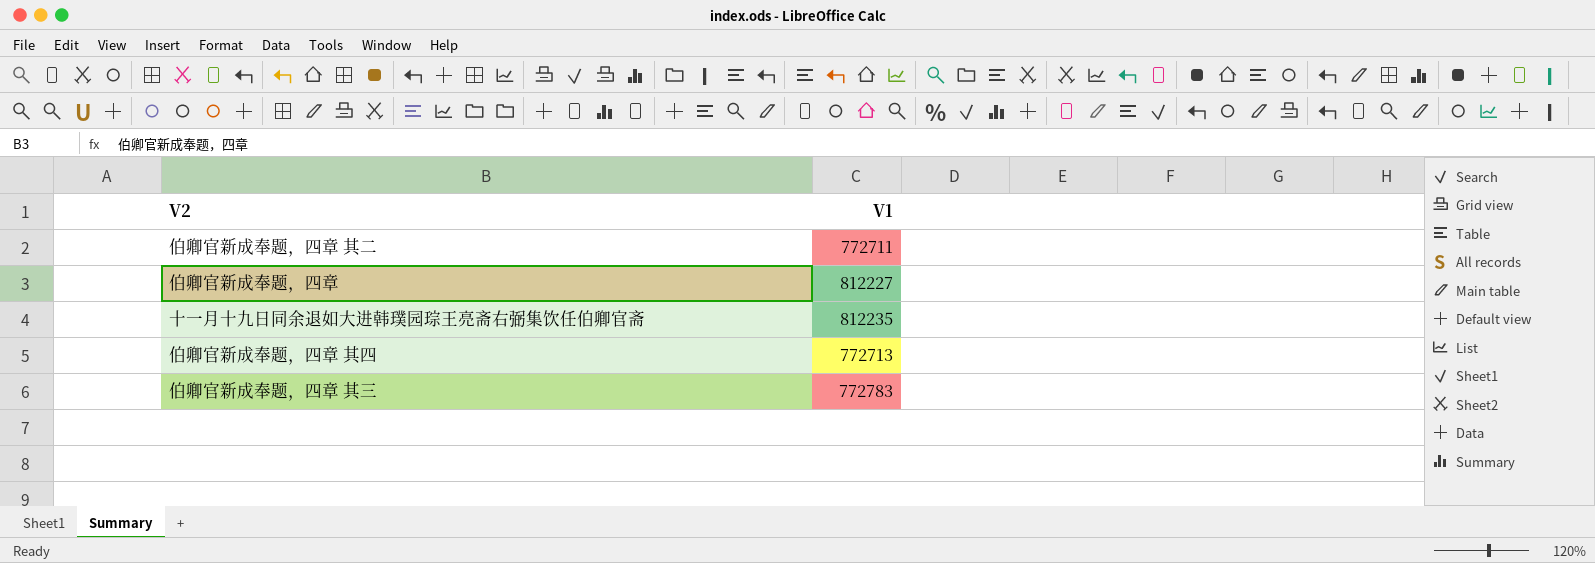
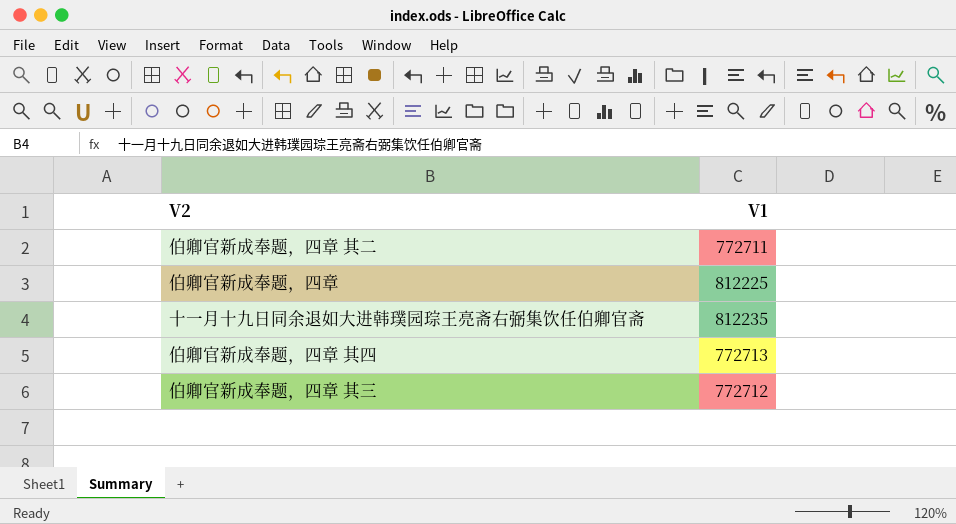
伯卿官新成奉题，四章 | V1: 812227 -> 812225
伯卿官新成奉题，四章 其三 | V1: 772783 -> 772712

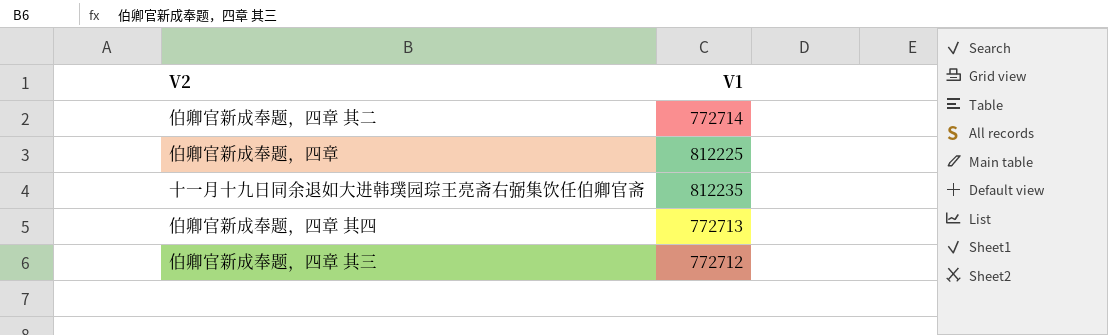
伯卿官新成奉题，四章 其二 | V1: 772711 -> 772714

